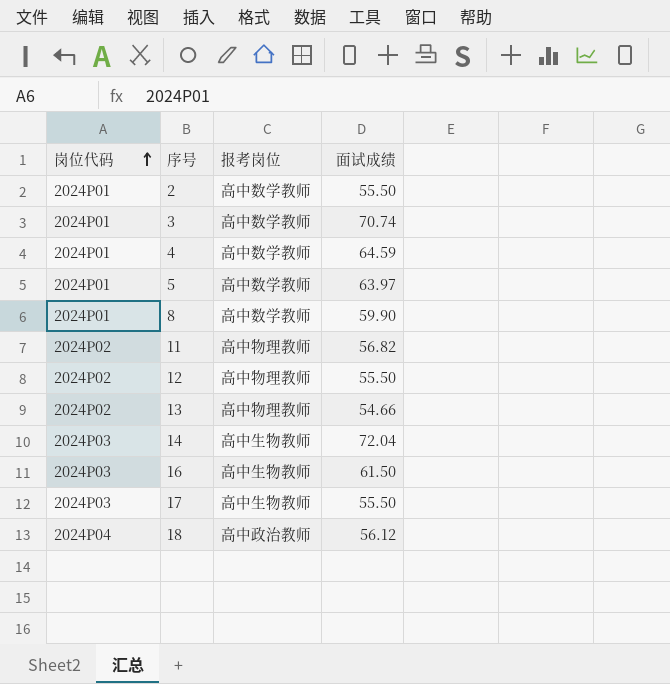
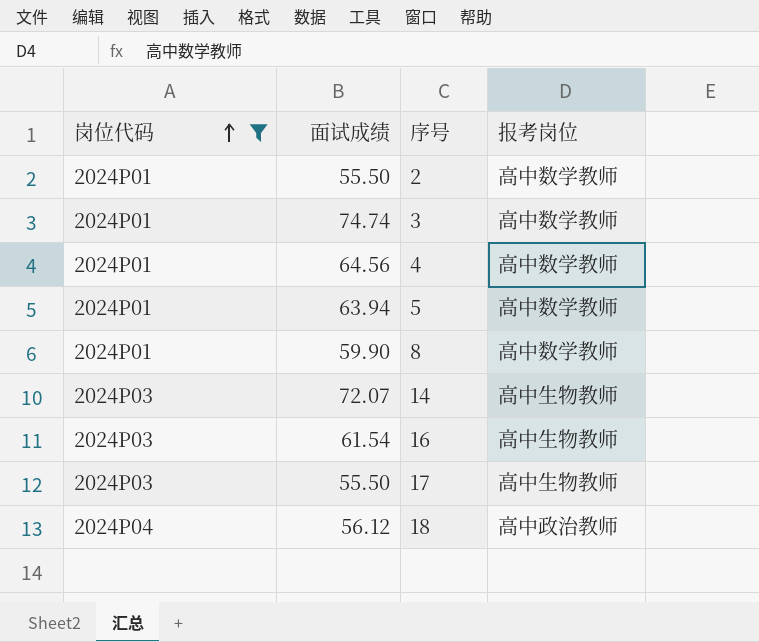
filter: none -> 岗位代码 != 2024P02
column 面试成绩 | position: 4 -> 2
3 | 面试成绩: 70.74 -> 74.74
4 | 面试成绩: 64.59 -> 64.56
5 | 面试成绩: 63.97 -> 63.94
14 | 面试成绩: 72.04 -> 72.07
16 | 面试成绩: 61.50 -> 61.54

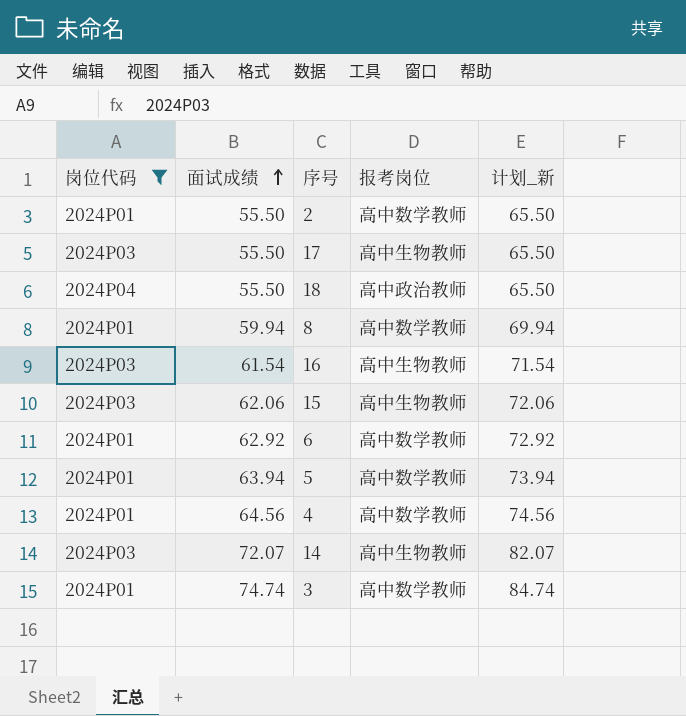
row order: 岗位代码 ascending -> 面试成绩 ascending
column 计划_新 | formula: none -> [面试成绩] + 10
18 | 面试成绩: 56.12 -> 55.50
8 | 面试成绩: 59.90 -> 59.94
row 15: none -> 2024P03 | 62.06 | 高中生物教师 | 72.06
row 6: none -> 2024P01 | 62.92 | 高中数学教师 | 72.92

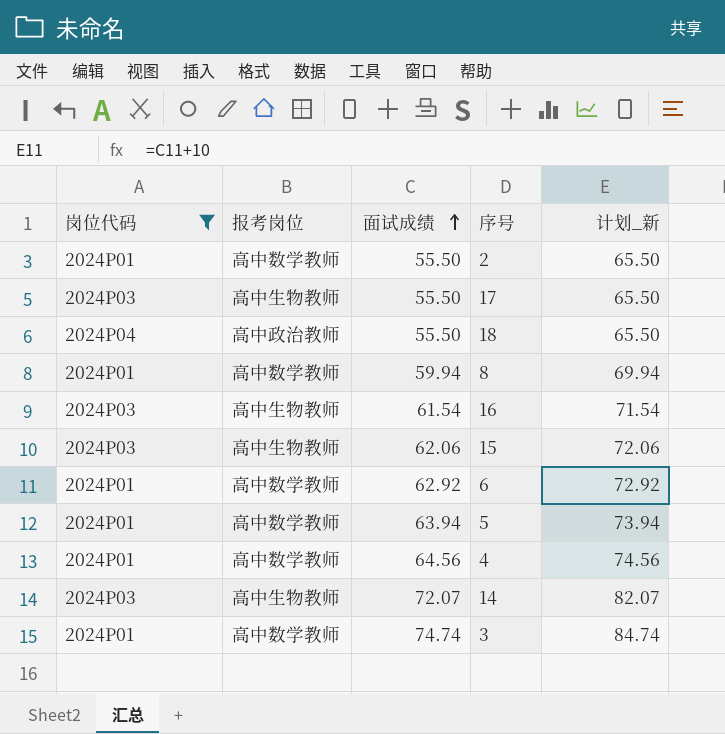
column 报考岗位 | position: 4 -> 2

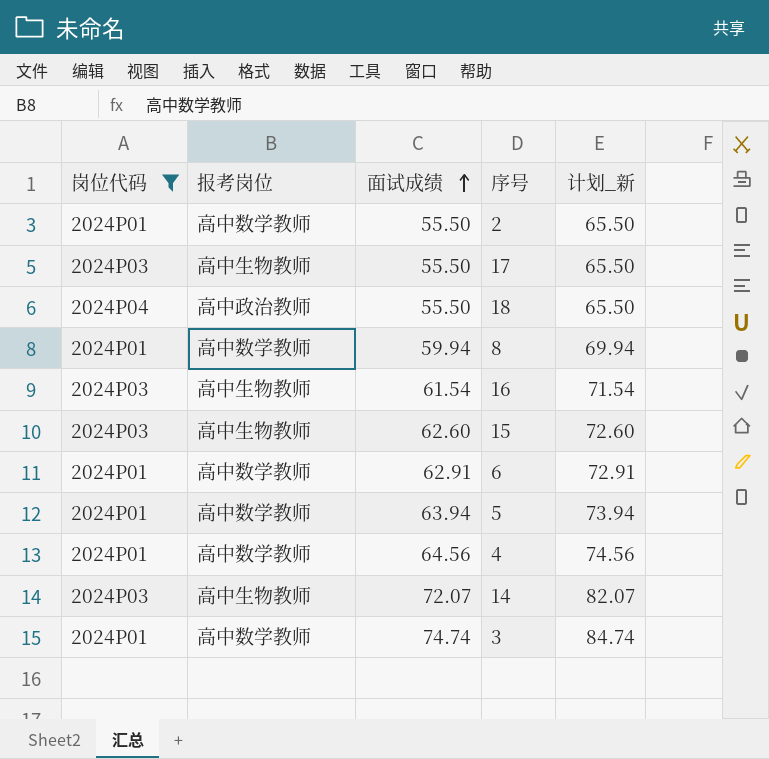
15 | 面试成绩: 62.06 -> 62.60
15 | 计划_新: 72.06 -> 72.60
6 | 面试成绩: 62.92 -> 62.91
6 | 计划_新: 72.92 -> 72.91

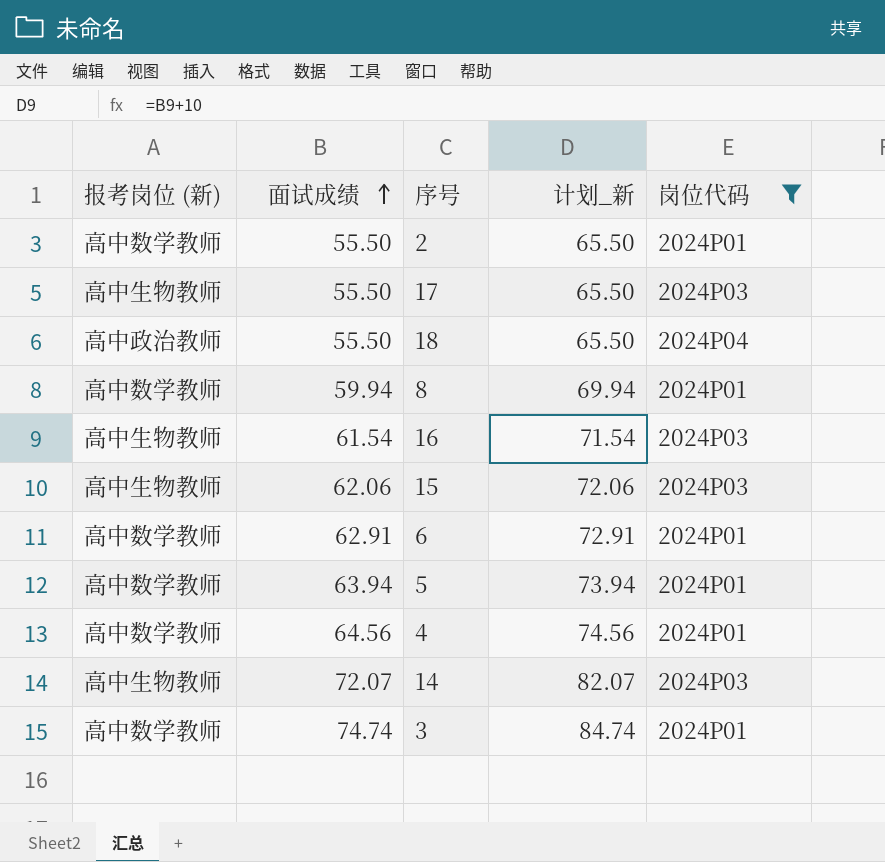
column name: 报考岗位 -> 报考岗位 (新)
column 岗位代码 | position: 1 -> 5
15 | 面试成绩: 62.60 -> 62.06
15 | 计划_新: 72.60 -> 72.06

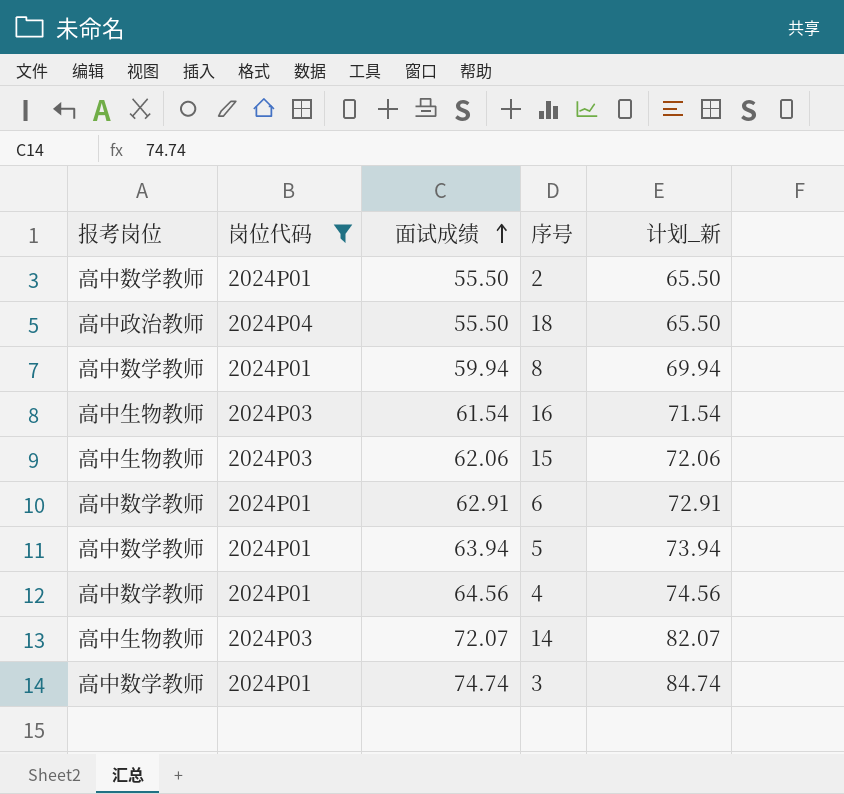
column name: 报考岗位 (新) -> 报考岗位
column 岗位代码 | position: 5 -> 2
row 17: 高中生物教师 | 55.50 | 65.50 | 2024P03 -> none

